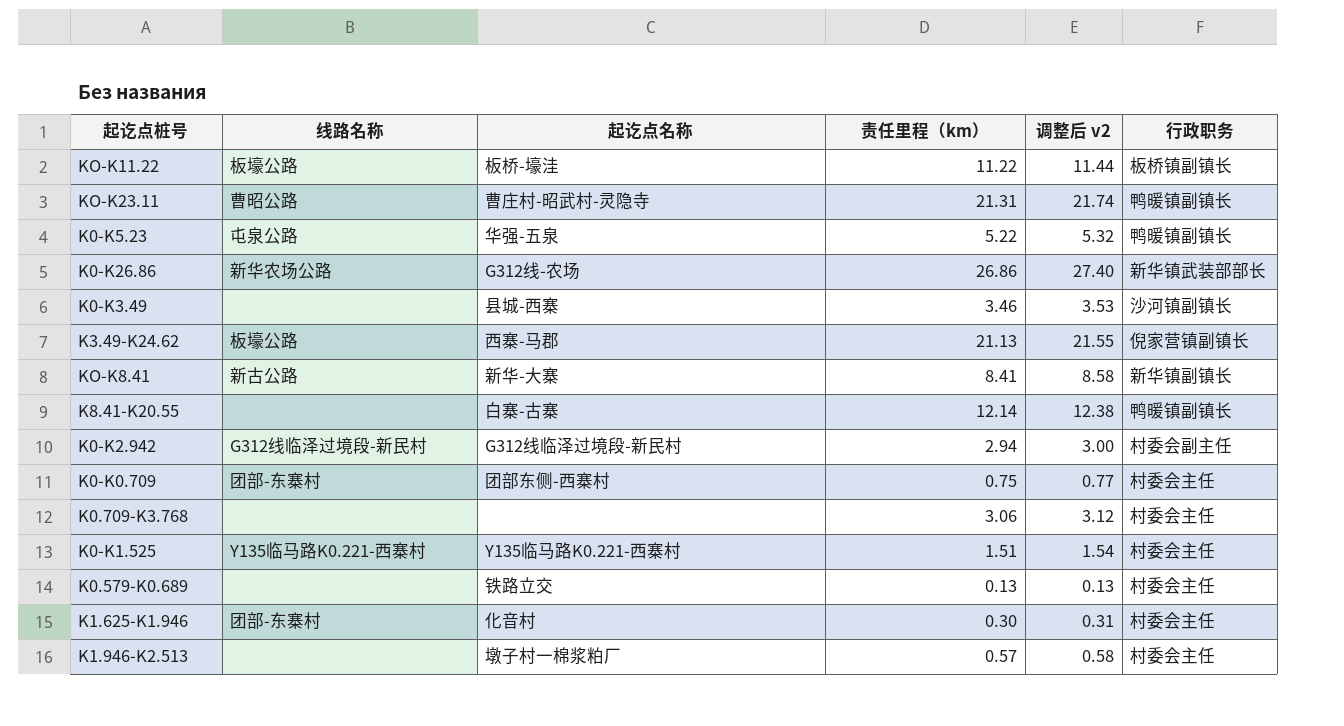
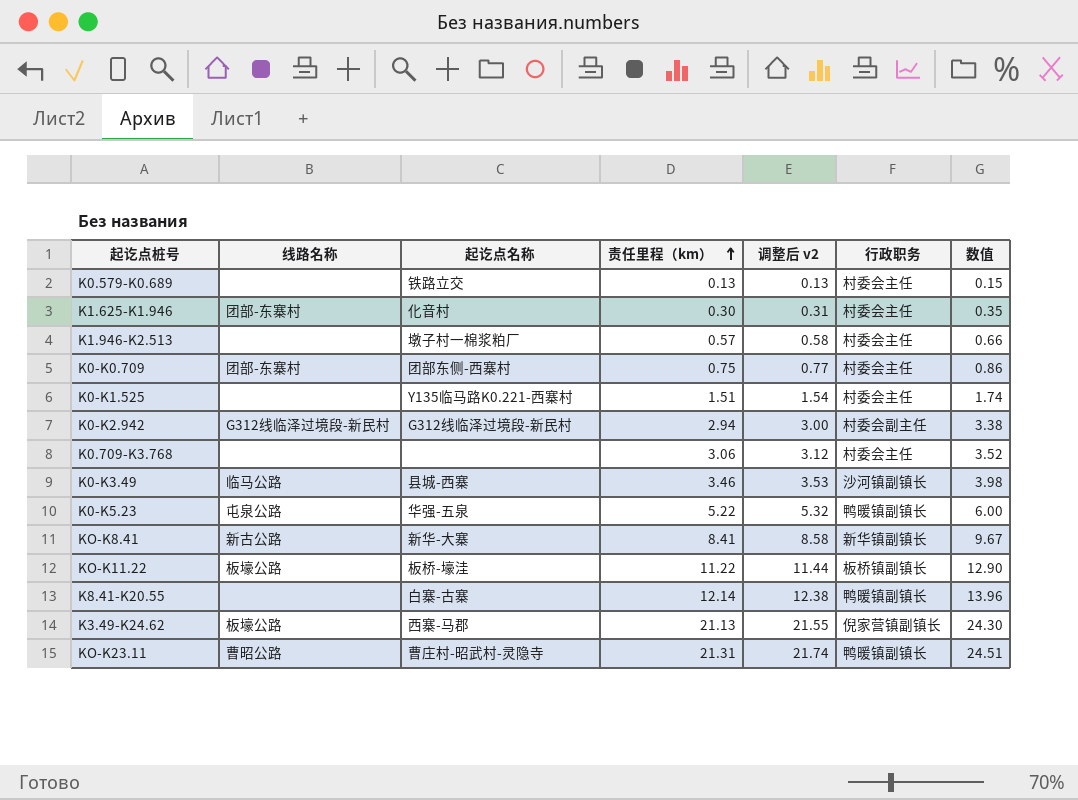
row order: none -> 责任里程（km） ascending
column 数值 | formula: none -> [责任里程（km）] * 1.15
row K0-K26.86: 新华农场公路 | G312线-农场 | 26.86 | 27.40 | 新华镇武装部部长 -> none
K0-K1.525 | 线路名称: Y135临马路K0.221-西寨村 -> none
K0-K3.49 | 线路名称: none -> 临马公路

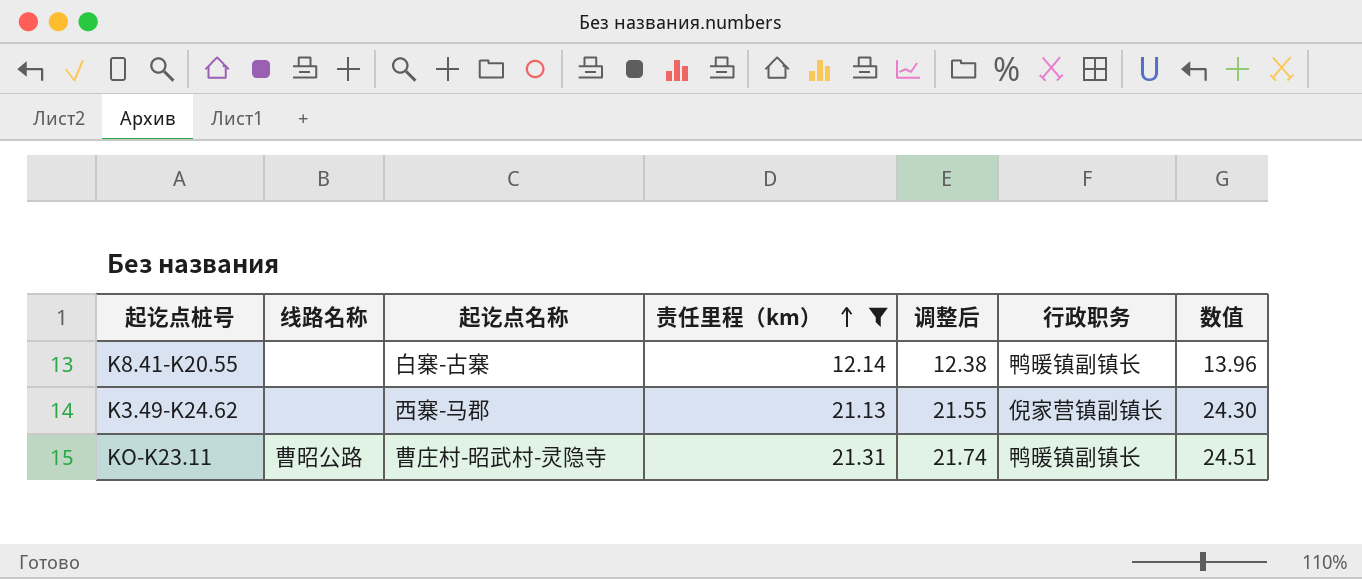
filter: none -> 责任里程（km） >= 12.14
column name: 调整后 v2 -> 调整后
K3.49-K24.62 | 线路名称: 板壕公路 -> none

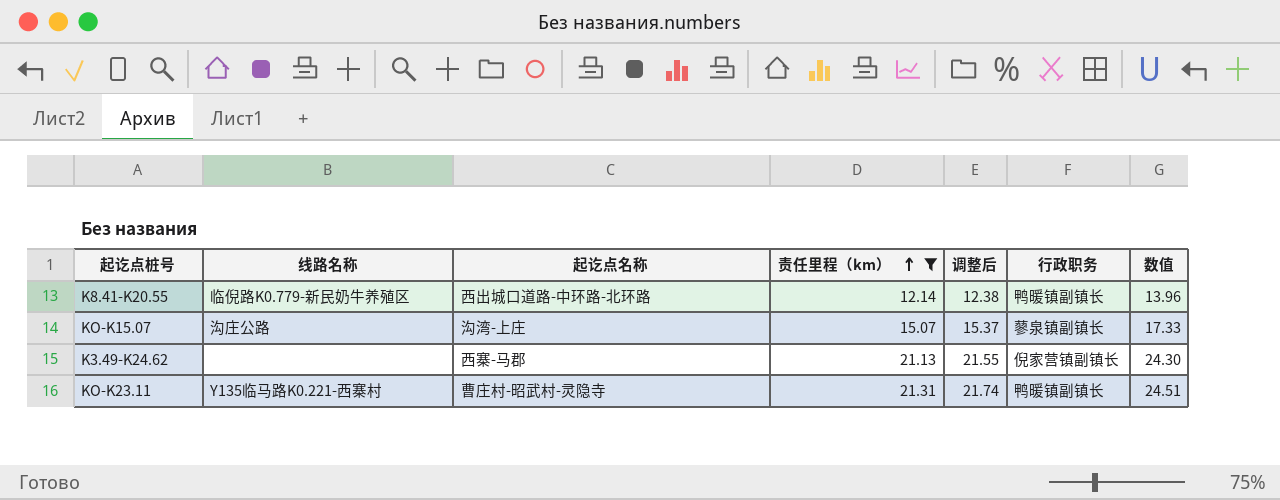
K8.41-K20.55 | 线路名称: none -> 临倪路K0.779-新民奶牛养殖区
K8.41-K20.55 | 起讫点名称: 白寨-古寨 -> 西出城口道路-中环路-北环路
row KO-K15.07: none -> 沟庄公路 | 沟湾-上庄 | 15.07 | 15.37 | 蓼泉镇副镇长 | 17.33
KO-K23.11 | 线路名称: 曹昭公路 -> Y135临马路K0.221-西寨村

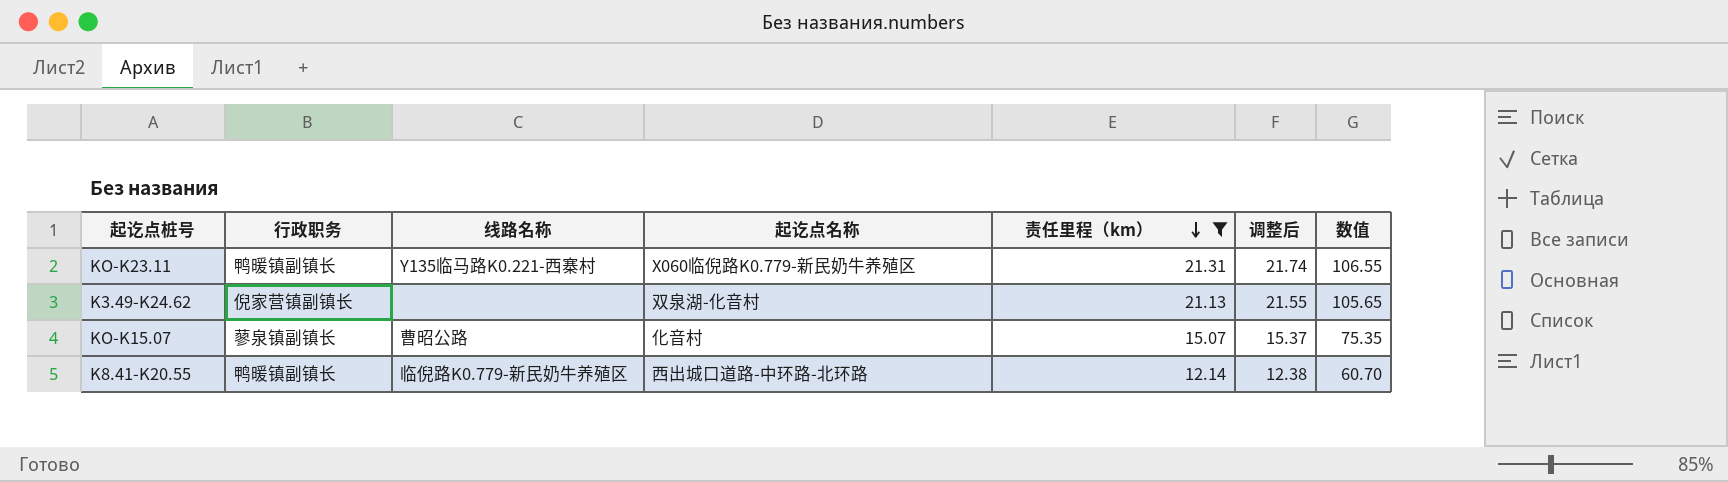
row order: 责任里程（km） ascending -> 责任里程（km） descending
column 行政职务 | position: 6 -> 2
column 数值 | formula: [责任里程（km）] * 1.15 -> [责任里程（km）] * 5
KO-K23.11 | 起讫点名称: 曹庄村-昭武村-灵隐寺 -> X060临倪路K0.779-新民奶牛养殖区
K3.49-K24.62 | 起讫点名称: 西寨-马郡 -> 双泉湖-化音村
KO-K15.07 | 线路名称: 沟庄公路 -> 曹昭公路
KO-K15.07 | 起讫点名称: 沟湾-上庄 -> 化音村

